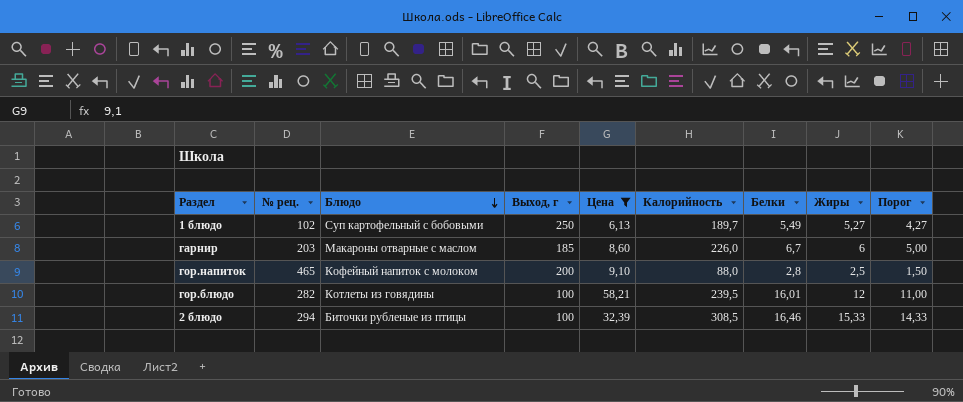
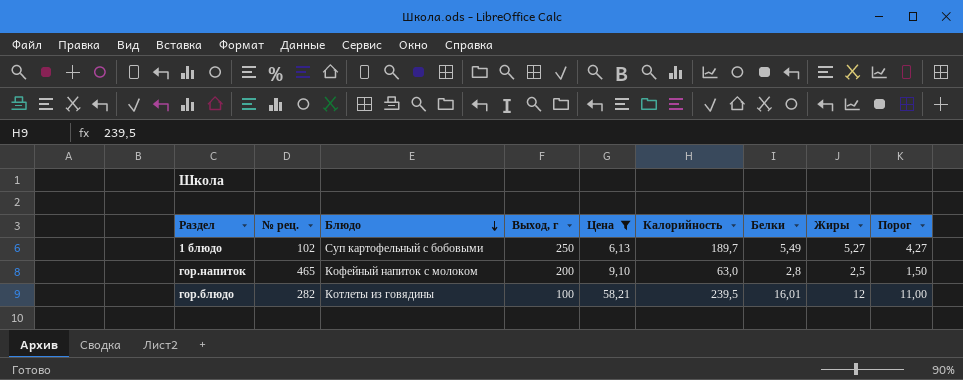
row гарнир: 203 | Макароны отварные с маслом | 185 | 8,60 | 226,0 | 6,7 | 6 | 5,00 -> none
row 2 блюдо: 294 | Биточки рубленые из птицы | 100 | 32,39 | 308,5 | 16,46 | 15,33 | 14,33 -> none
гор.напиток | Калорийность: 88,0 -> 63,0

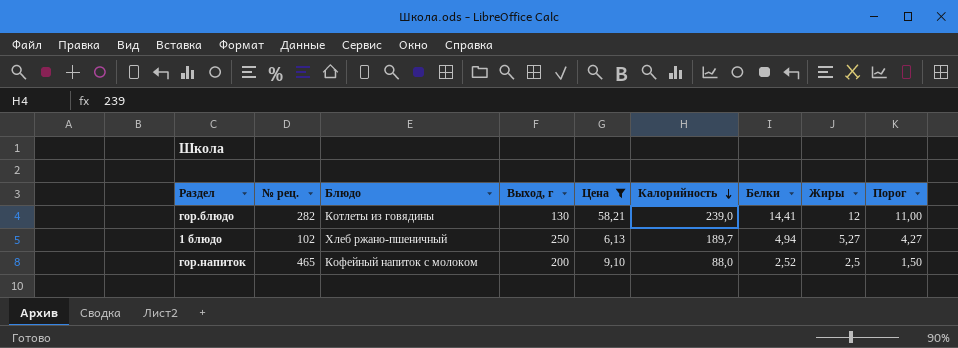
row order: Блюдо descending -> Калорийность descending
гор.блюдо | Выход, г: 100 -> 130
гор.блюдо | Калорийность: 239,5 -> 239,0
гор.блюдо | Белки: 16,01 -> 14,41
1 блюдо | Блюдо: Суп картофельный с бобовыми -> Хлеб ржано-пшеничный
1 блюдо | Белки: 5,49 -> 4,94
гор.напиток | Калорийность: 63,0 -> 88,0
гор.напиток | Белки: 2,8 -> 2,52

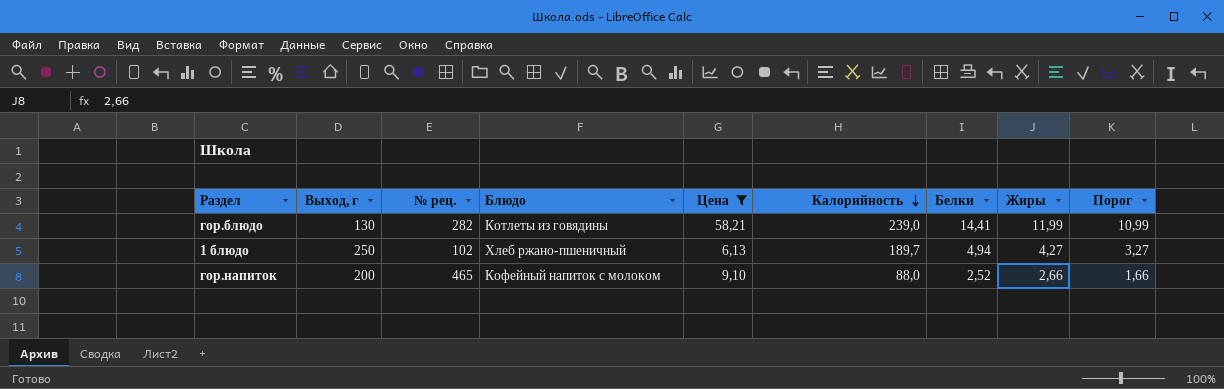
column Выход, г | position: 4 -> 2
гор.блюдо | Жиры: 12 -> 11,99
гор.блюдо | Порог: 11,00 -> 10,99
1 блюдо | Жиры: 5,27 -> 4,27
1 блюдо | Порог: 4,27 -> 3,27
гор.напиток | Жиры: 2,5 -> 2,66
гор.напиток | Порог: 1,50 -> 1,66

